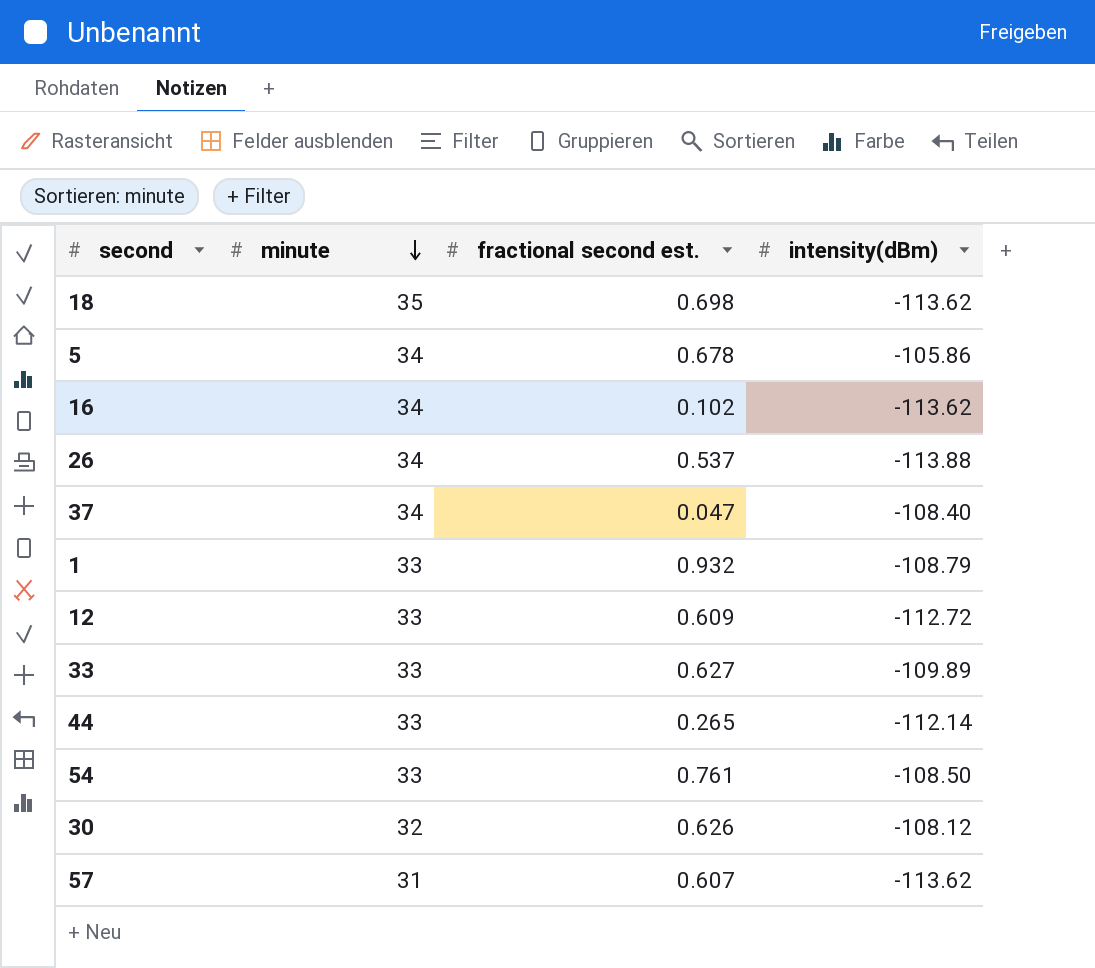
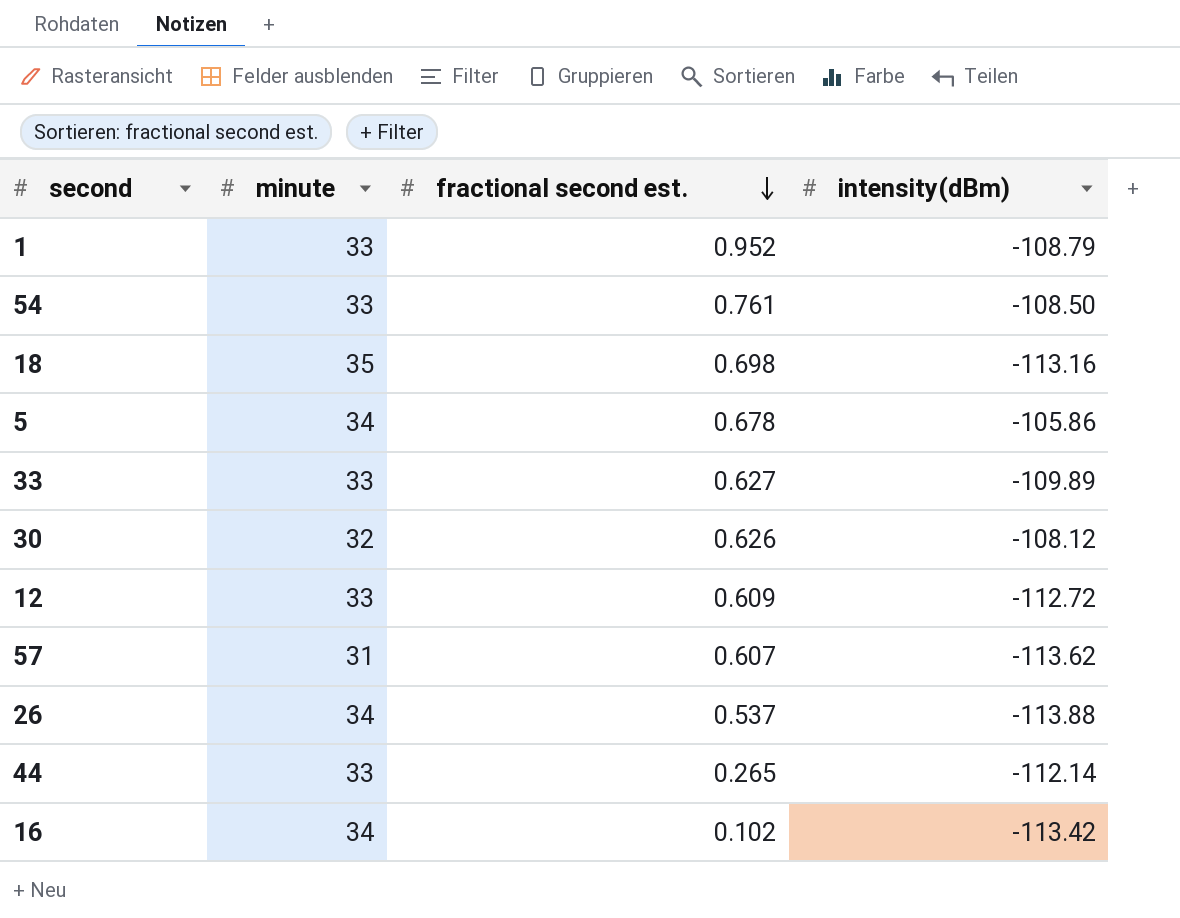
row order: minute descending -> fractional second est. descending
row 37: 34 | 0.047 | -108.40 -> none
1 | fractional second est.: 0.932 -> 0.952
18 | intensity(dBm): -113.62 -> -113.16
16 | intensity(dBm): -113.62 -> -113.42

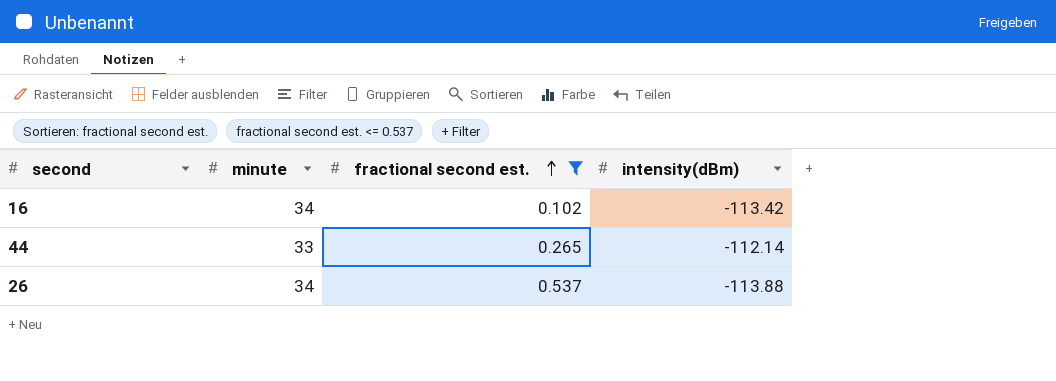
filter: none -> fractional second est. <= 0.537
row order: fractional second est. descending -> fractional second est. ascending

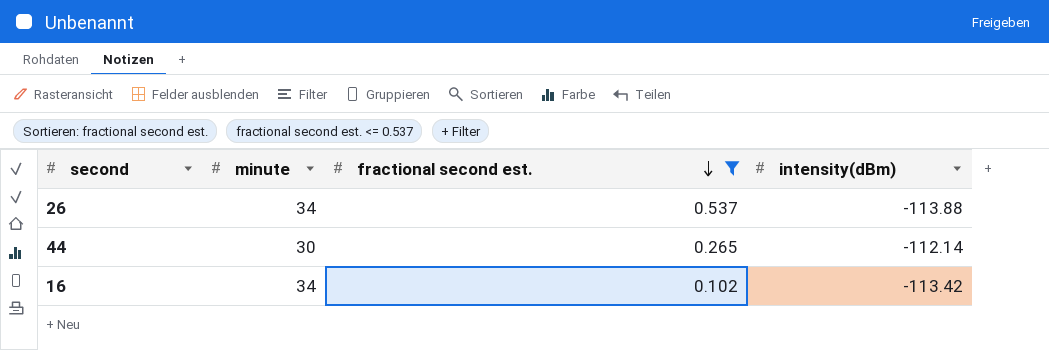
row order: fractional second est. ascending -> fractional second est. descending
44 | minute: 33 -> 30

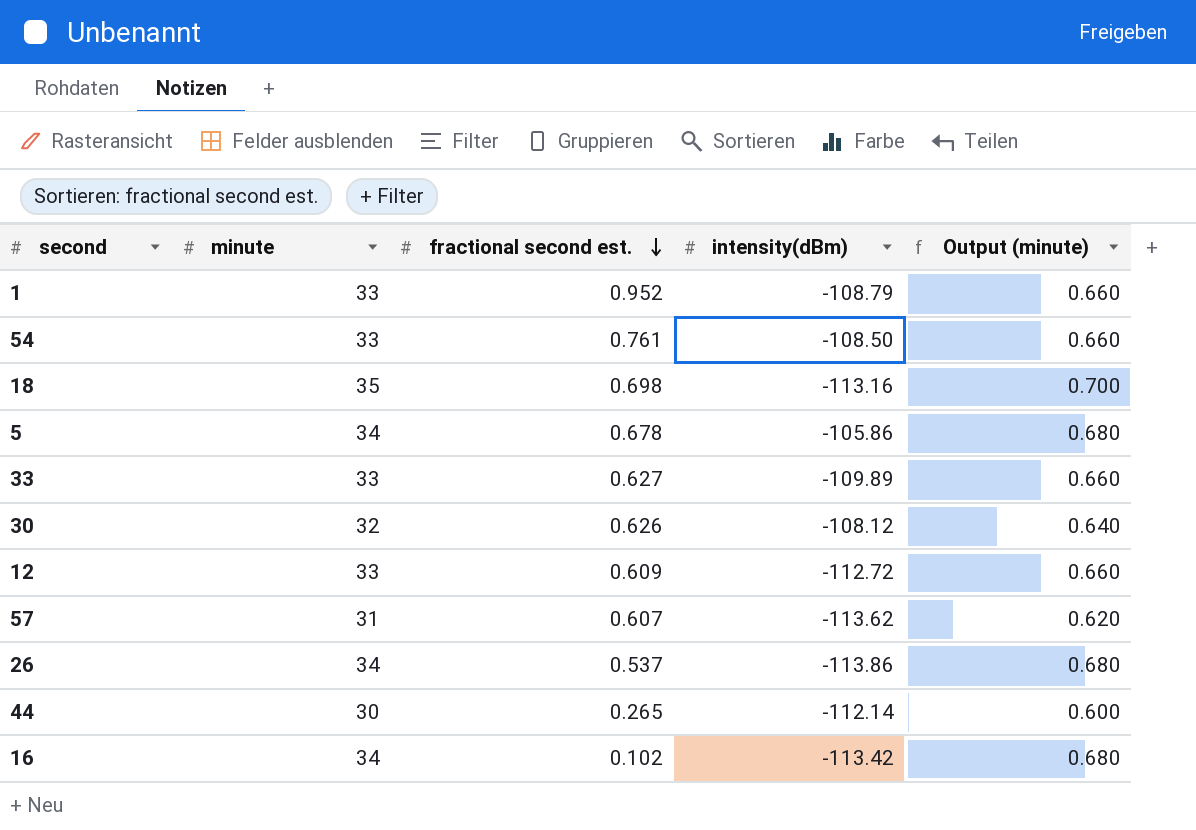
filter: fractional second est. <= 0.537 -> none
column Output (minute) | formula: none -> [minute] * 0.02
26 | intensity(dBm): -113.88 -> -113.86

